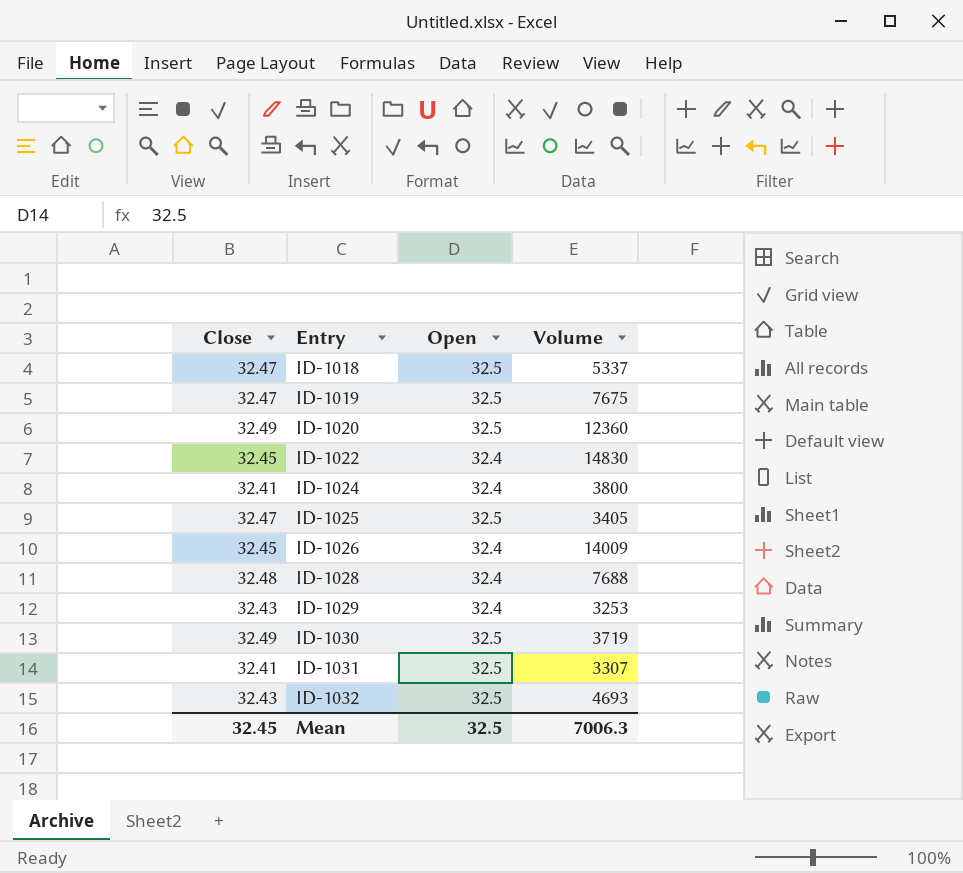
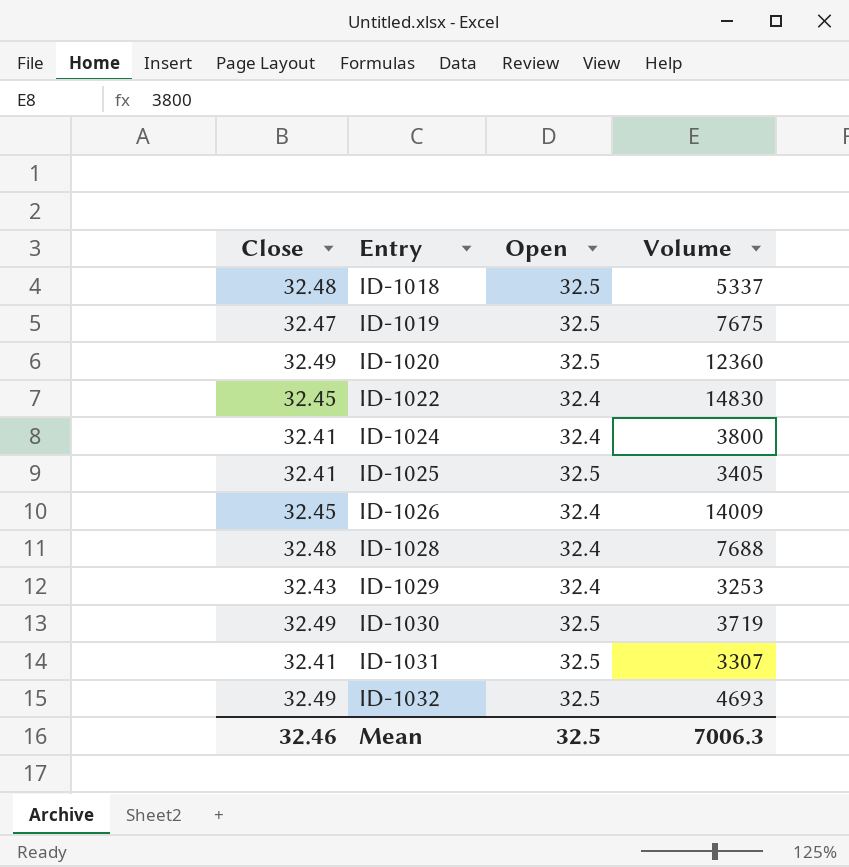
ID-1018 | Close: 32.47 -> 32.48
ID-1025 | Close: 32.47 -> 32.41
ID-1032 | Close: 32.43 -> 32.49
Mean | Close: 32.45 -> 32.46

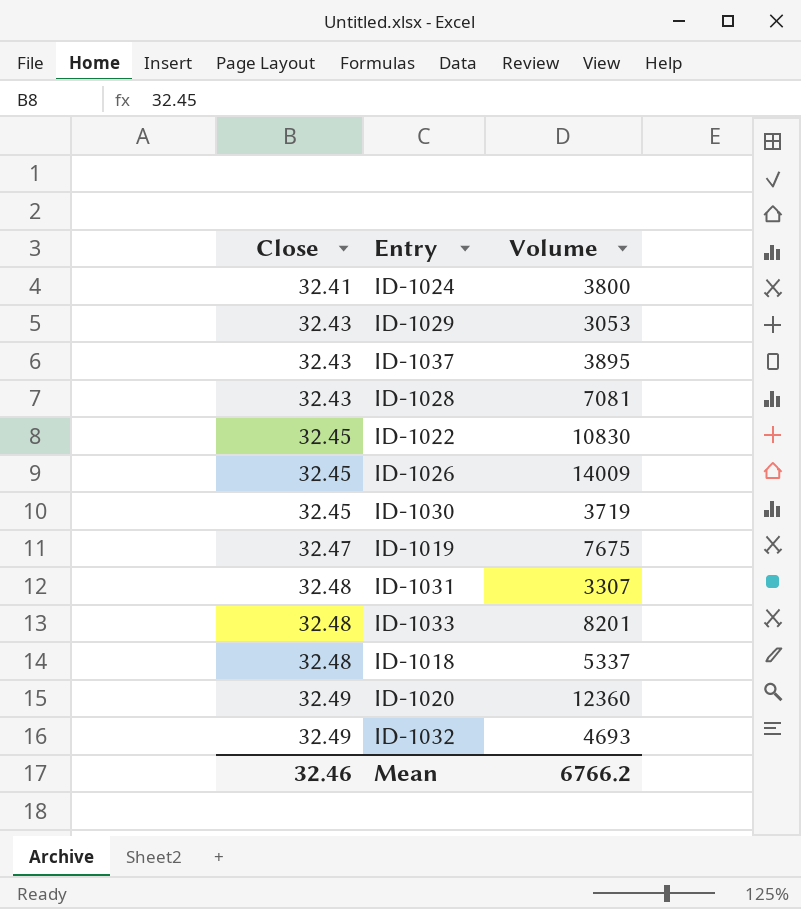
row order: Entry ascending -> Close ascending
column Open | position: 3 -> none
row ID-1025: 32.41 | 32.5 | 3405 -> none
ID-1029 | Volume: 3253 -> 3053
row ID-1037: none -> 32.43 | 3895
ID-1028 | Close: 32.48 -> 32.43
ID-1028 | Volume: 7688 -> 7081
ID-1022 | Volume: 14830 -> 10830
ID-1030 | Close: 32.49 -> 32.45
ID-1031 | Close: 32.41 -> 32.48
row ID-1033: none -> 32.48 | 8201
Mean | Volume: 7006.3 -> 6766.2

